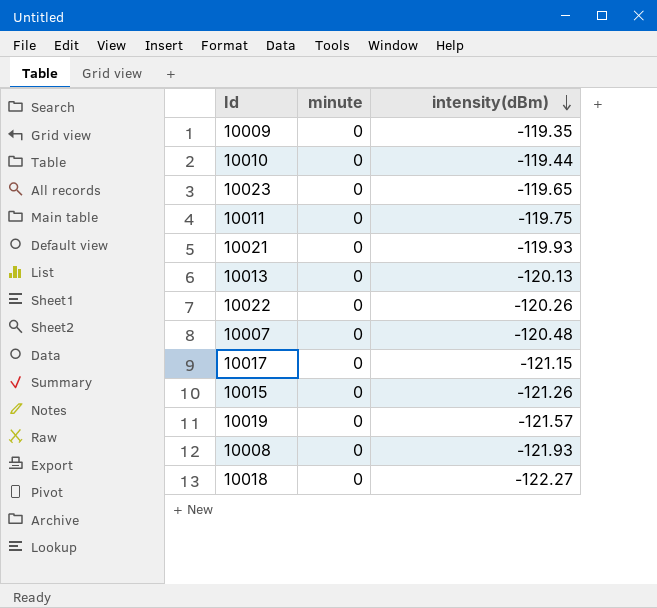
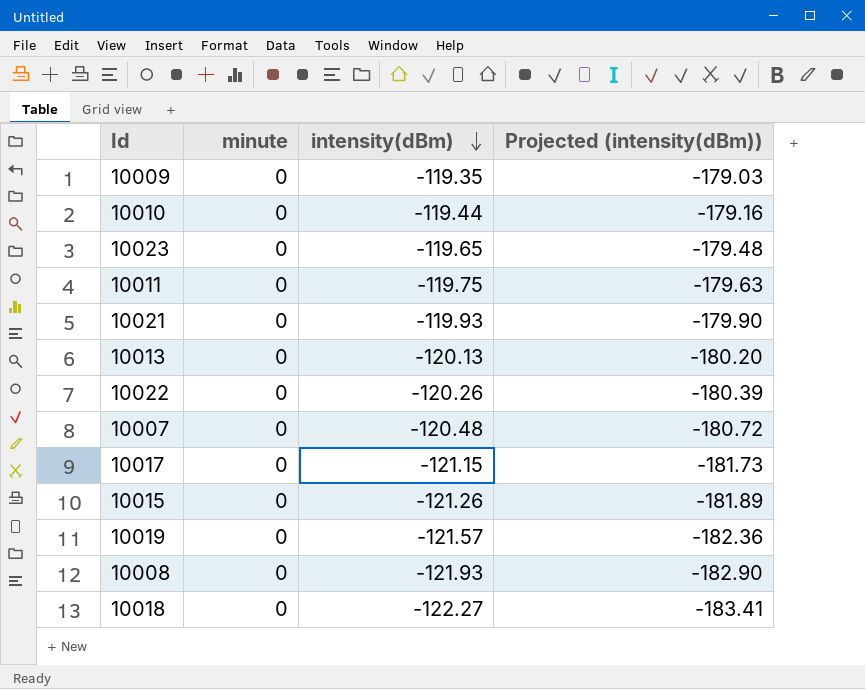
column Projected (intensity(dBm)) | formula: none -> [intensity(dBm)] * 1.5

